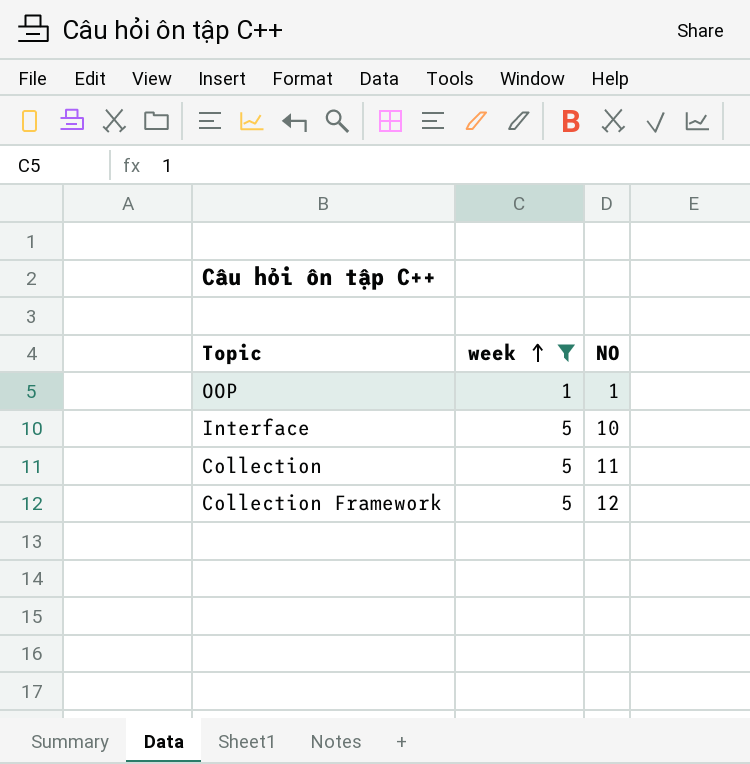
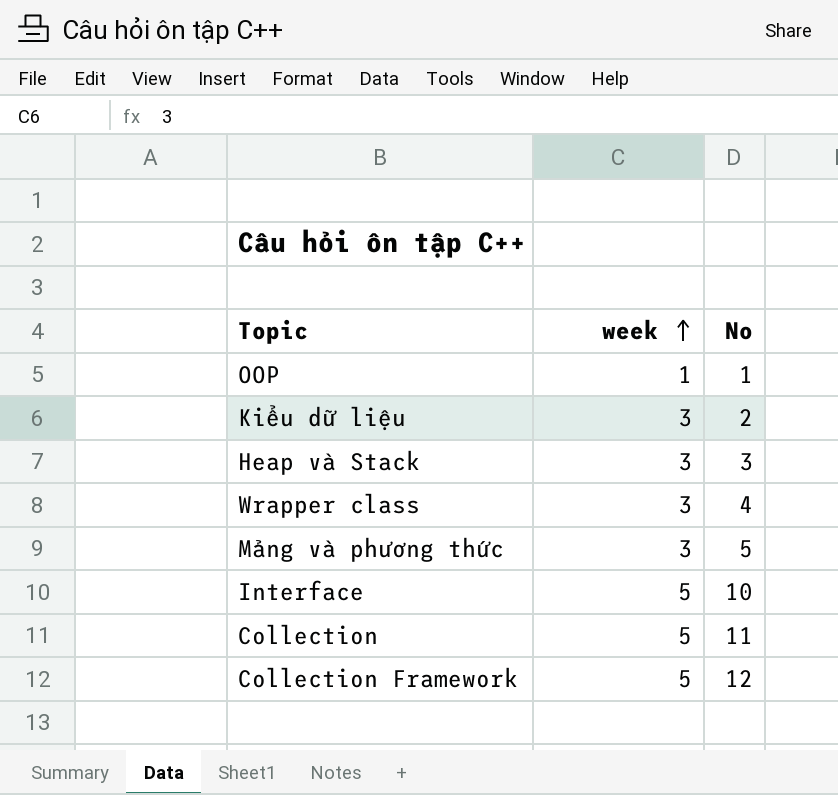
filter: week != 3 -> none
column name: NO -> No

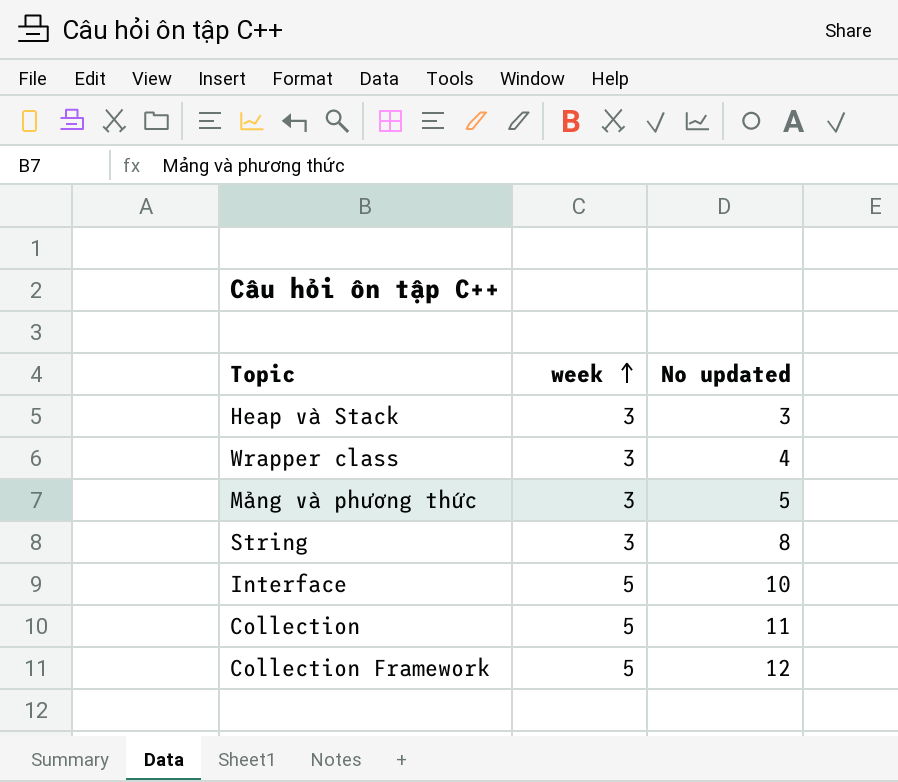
column name: No -> No updated
row OOP: 1 | 1 -> none
row Kiểu dữ liệu: 3 | 2 -> none
row String: none -> 3 | 8

